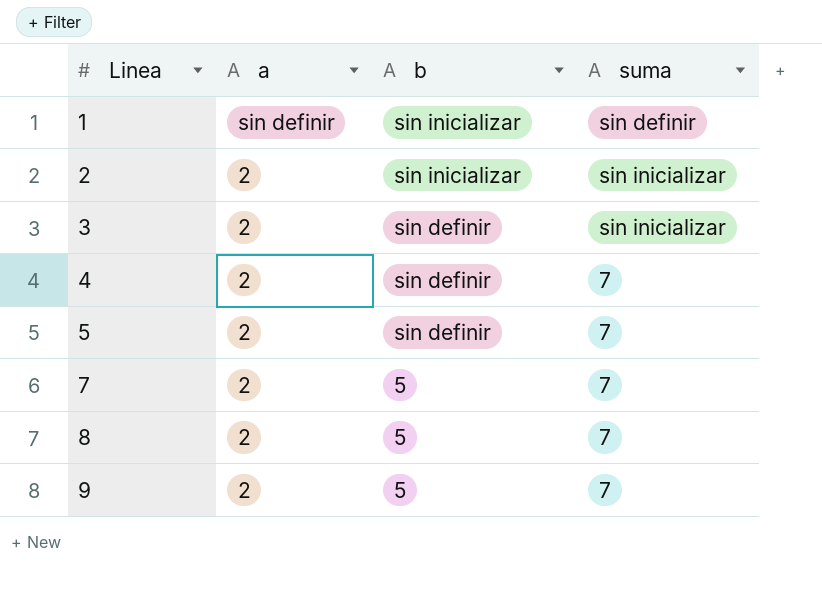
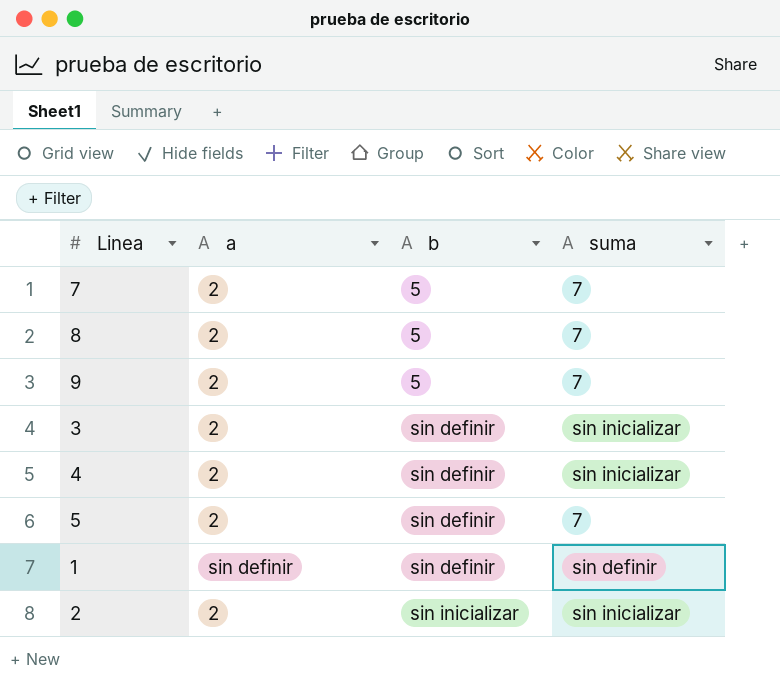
row order: Linea ascending -> b ascending
4 | suma: 7 -> sin inicializar
1 | b: sin inicializar -> sin definir

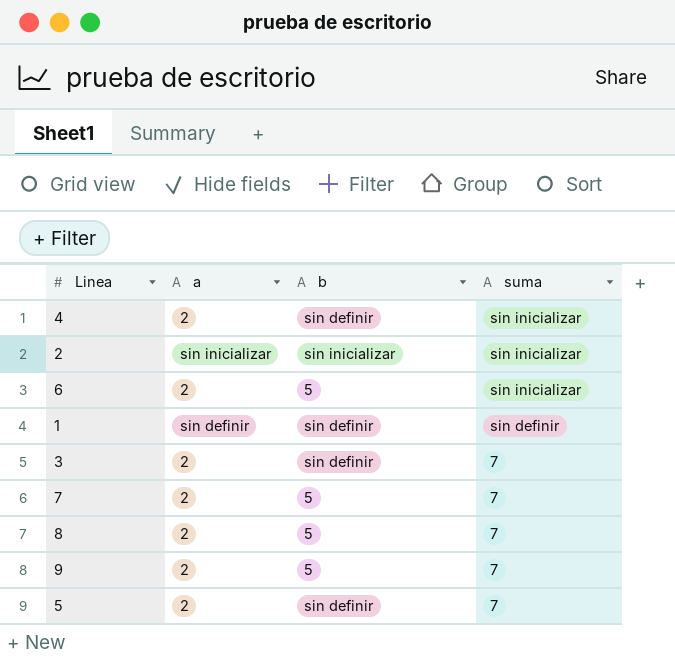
row order: b ascending -> suma descending
2 | a: 2 -> sin inicializar
row 6: none -> 2 | 5 | sin inicializar
3 | suma: sin inicializar -> 7

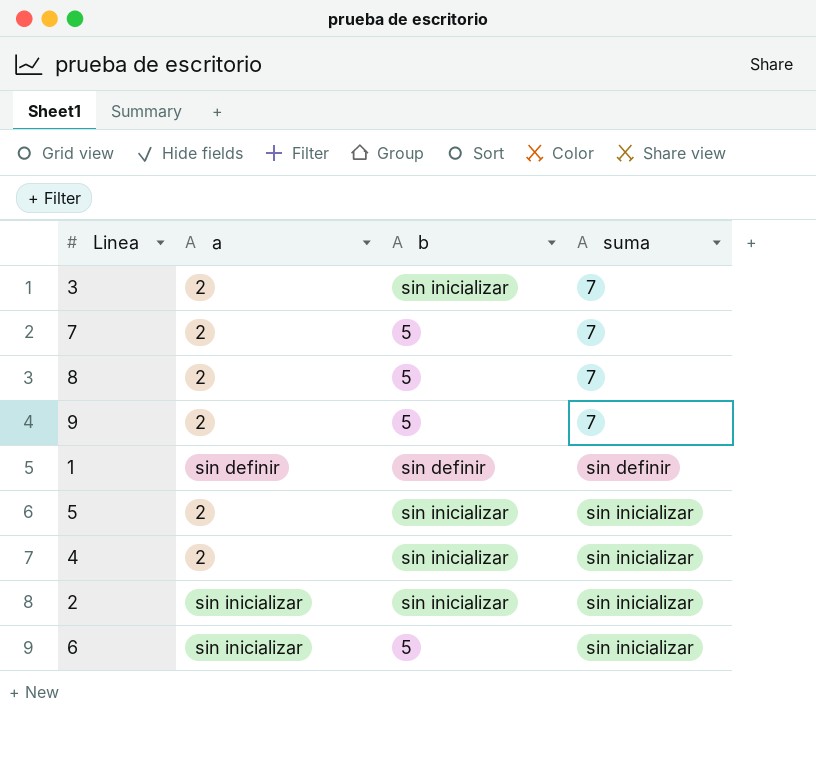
row order: suma descending -> suma ascending
3 | b: sin definir -> sin inicializar
5 | b: sin definir -> sin inicializar
5 | suma: 7 -> sin inicializar
4 | b: sin definir -> sin inicializar
6 | a: 2 -> sin inicializar

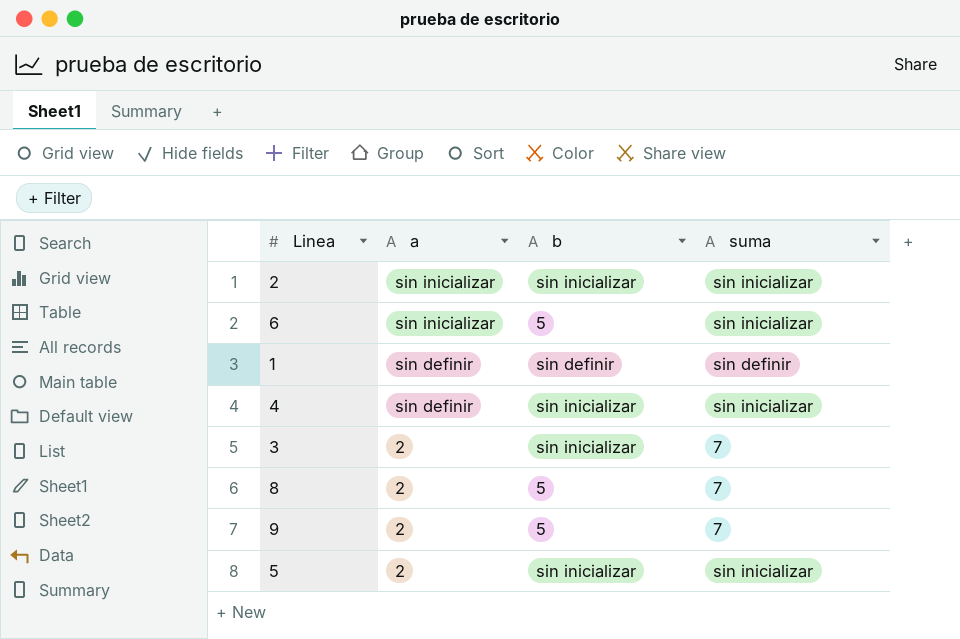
row order: suma ascending -> a descending
row 7: 2 | 5 | 7 -> none
4 | a: 2 -> sin definir

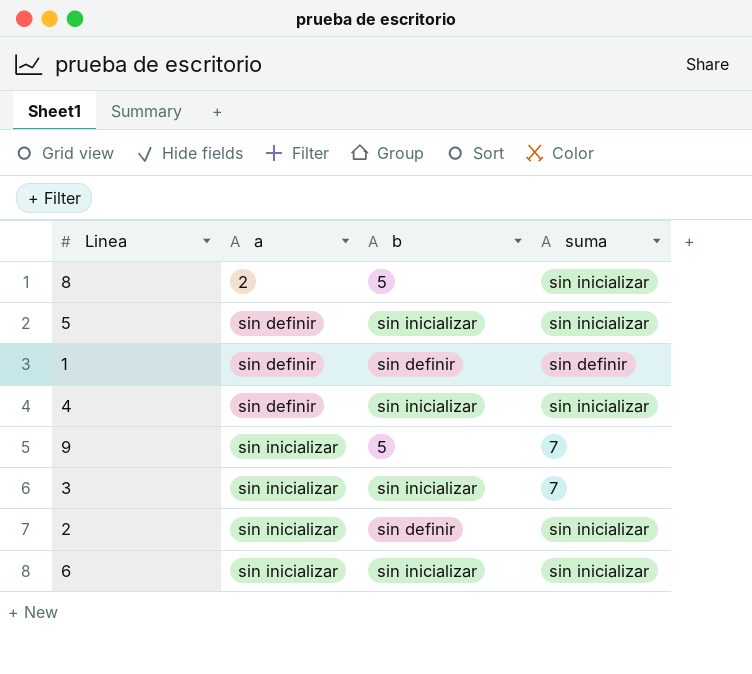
row order: a descending -> a ascending
8 | suma: 7 -> sin inicializar
5 | a: 2 -> sin definir
9 | a: 2 -> sin inicializar
3 | a: 2 -> sin inicializar
2 | b: sin inicializar -> sin definir
6 | b: 5 -> sin inicializar

